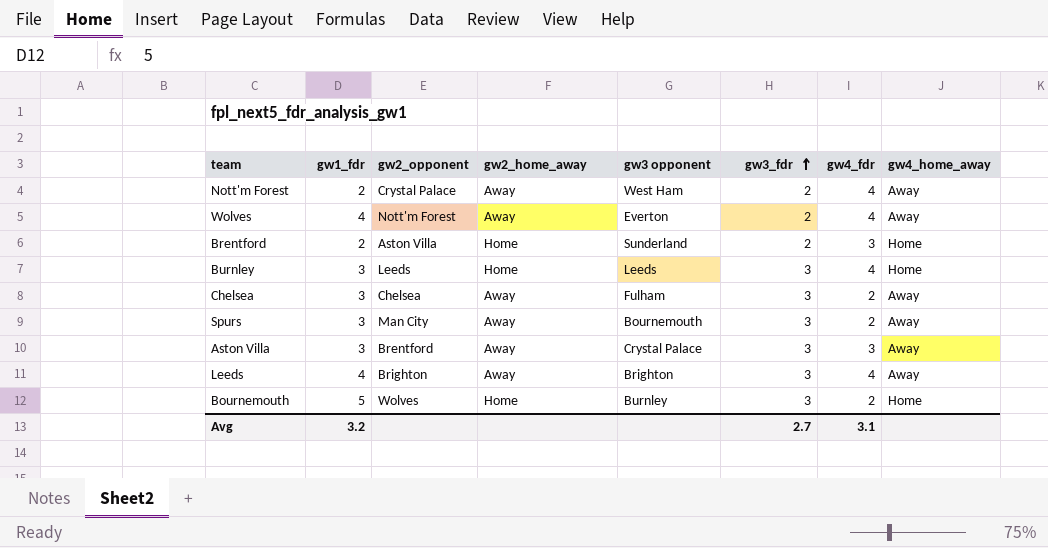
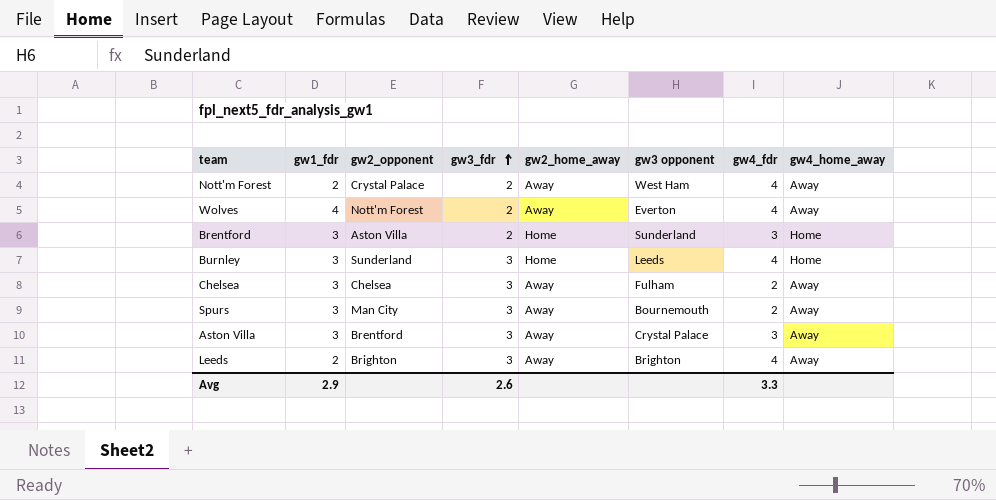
column gw3_fdr | position: 6 -> 4
row Bournemouth: 5 | Wolves | Home | Burnley | 3 | 2 | Home -> none
Brentford | gw1_fdr: 2 -> 3
Burnley | gw2_opponent: Leeds -> Sunderland
Leeds | gw1_fdr: 4 -> 2
Avg | gw1_fdr: 3.2 -> 2.9
Avg | gw3_fdr: 2.7 -> 2.6
Avg | gw4_fdr: 3.1 -> 3.3

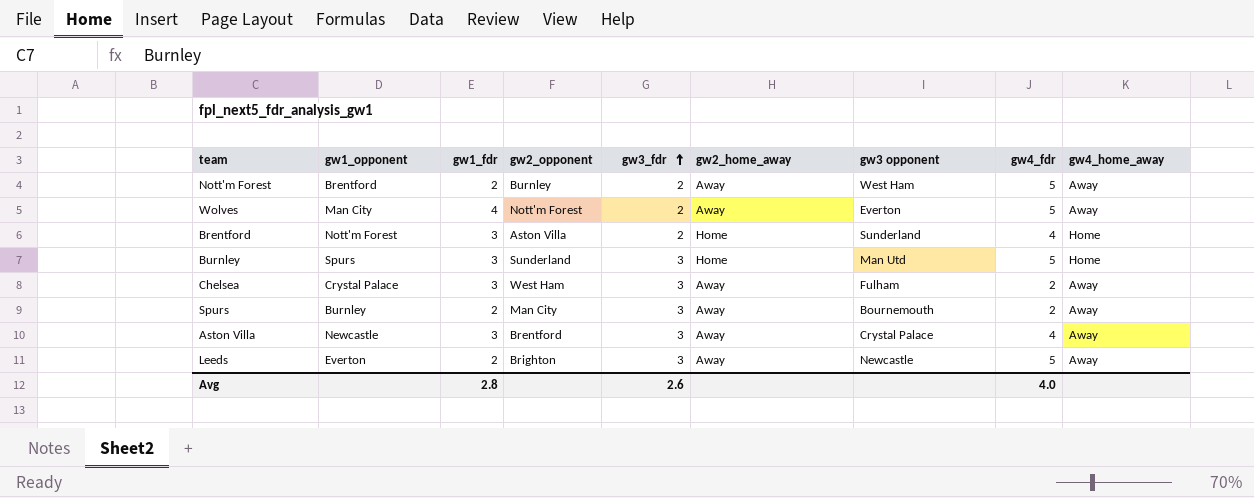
column gw1_opponent | position: none -> 2
Nott'm Forest | gw2_opponent: Crystal Palace -> Burnley
Nott'm Forest | gw4_fdr: 4 -> 5
Wolves | gw4_fdr: 4 -> 5
Brentford | gw4_fdr: 3 -> 4
Burnley | gw3 opponent: Leeds -> Man Utd
Burnley | gw4_fdr: 4 -> 5
Chelsea | gw2_opponent: Chelsea -> West Ham
Spurs | gw1_fdr: 3 -> 2
Aston Villa | gw4_fdr: 3 -> 4
Leeds | gw3 opponent: Brighton -> Newcastle
Leeds | gw4_fdr: 4 -> 5
Avg | gw1_fdr: 2.9 -> 2.8
Avg | gw4_fdr: 3.3 -> 4.0

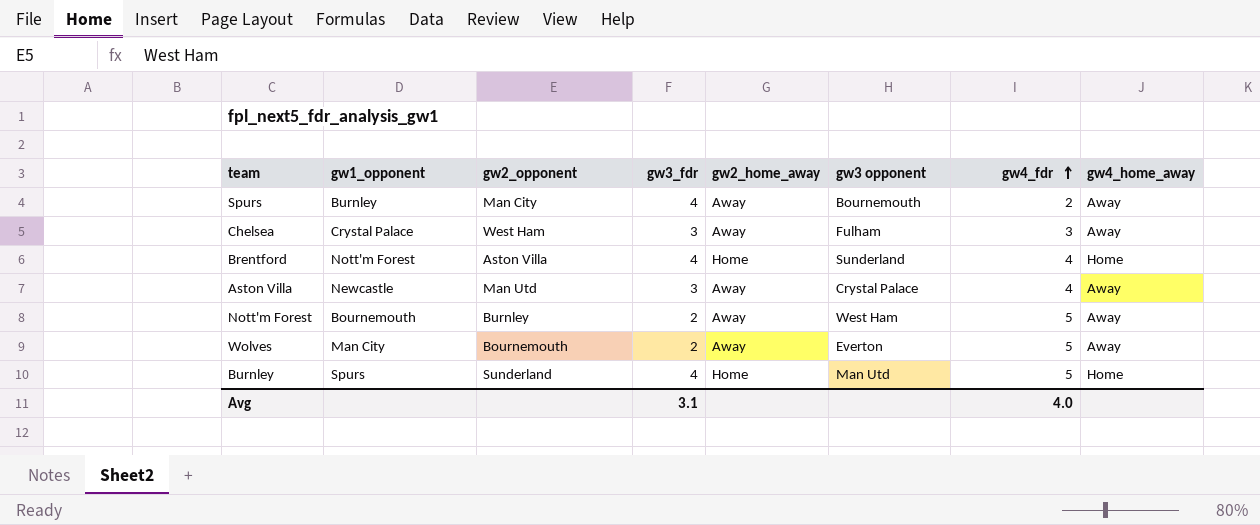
row order: gw3_fdr ascending -> gw4_fdr ascending
column gw1_fdr | position: 3 -> none
row Leeds: Everton | 2 | Brighton | 3 | Away | Newcastle | 5 | Away -> none
Spurs | gw3_fdr: 3 -> 4
Chelsea | gw4_fdr: 2 -> 3
Brentford | gw3_fdr: 2 -> 4
Aston Villa | gw2_opponent: Brentford -> Man Utd
Nott'm Forest | gw1_opponent: Brentford -> Bournemouth
Wolves | gw2_opponent: Nott'm Forest -> Bournemouth
Burnley | gw3_fdr: 3 -> 4
Avg | gw3_fdr: 2.6 -> 3.1

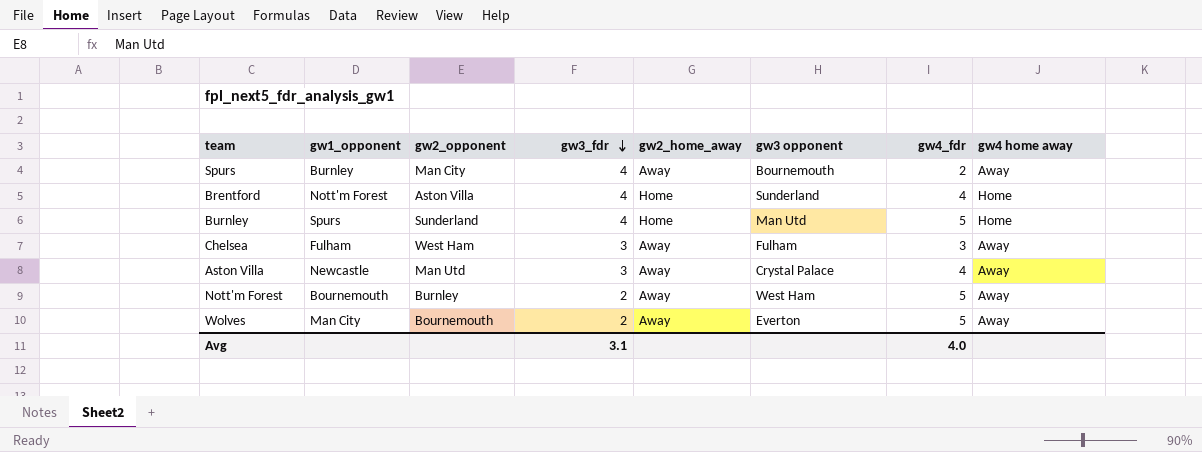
row order: gw4_fdr ascending -> gw3_fdr descending
column name: gw4_home_away -> gw4 home away
Chelsea | gw1_opponent: Crystal Palace -> Fulham

